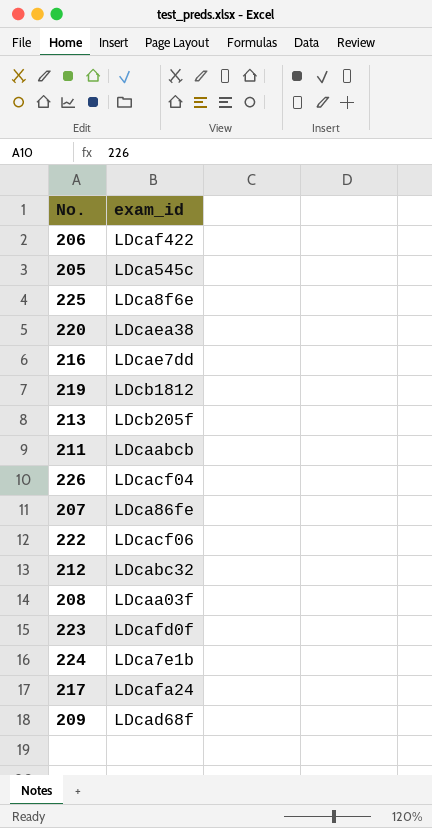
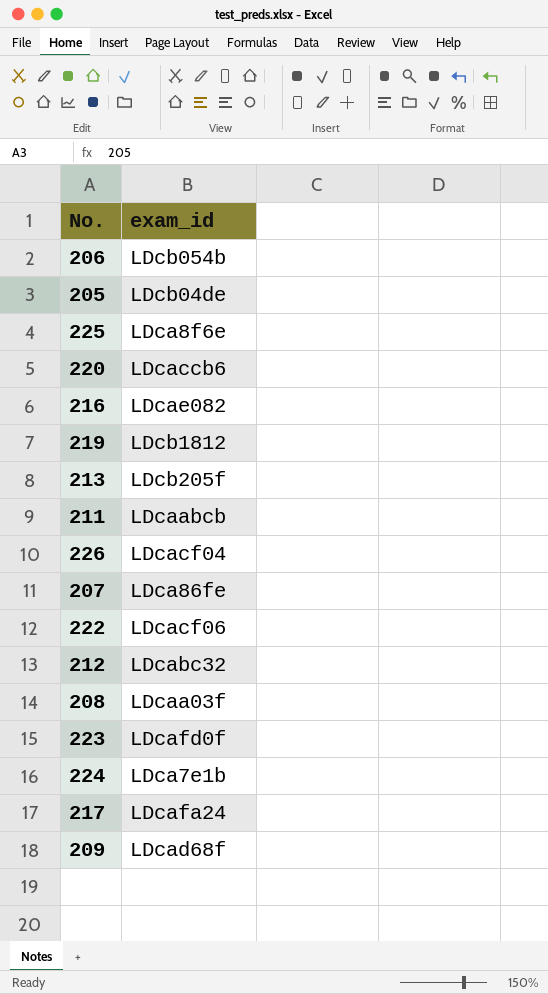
206 | exam_id: LDcaf422 -> LDcb054b
205 | exam_id: LDca545c -> LDcb04de
220 | exam_id: LDcaea38 -> LDcaccb6
216 | exam_id: LDcae7dd -> LDcae082

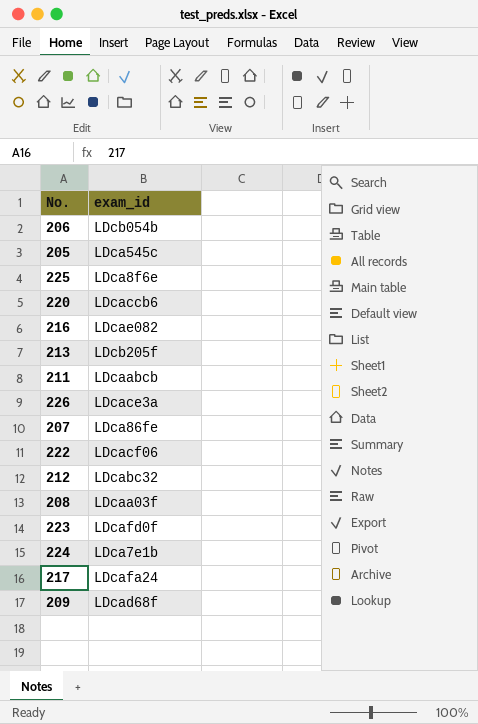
row 219: LDcb1812 -> none
205 | exam_id: LDcb04de -> LDca545c
226 | exam_id: LDcacf04 -> LDcace3a

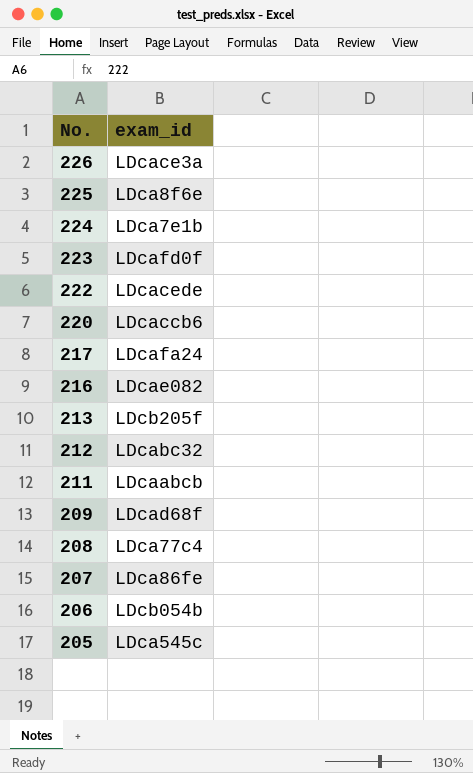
row order: none -> No. descending
222 | exam_id: LDcacf06 -> LDcacede
208 | exam_id: LDcaa03f -> LDca77c4

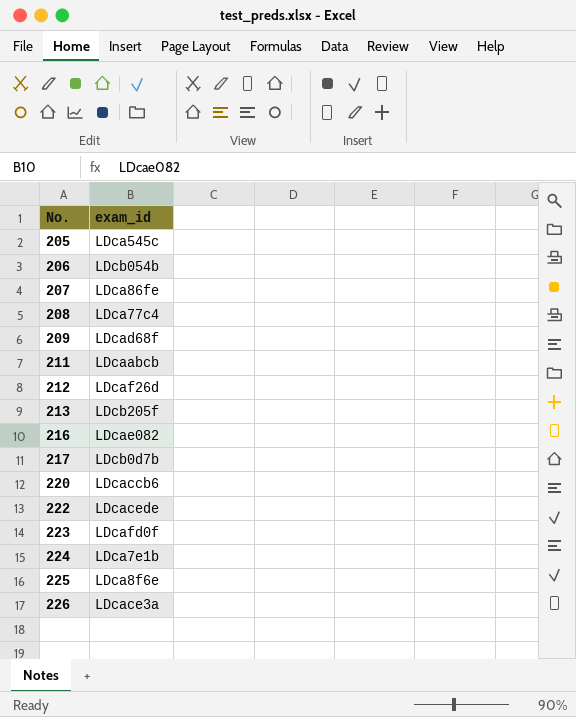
row order: No. descending -> No. ascending
212 | exam_id: LDcabc32 -> LDcaf26d
217 | exam_id: LDcafa24 -> LDcb0d7b

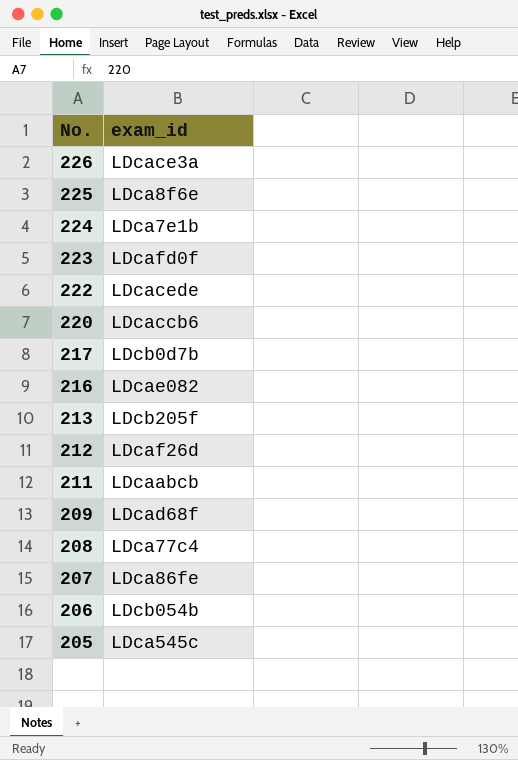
row order: No. ascending -> No. descending

